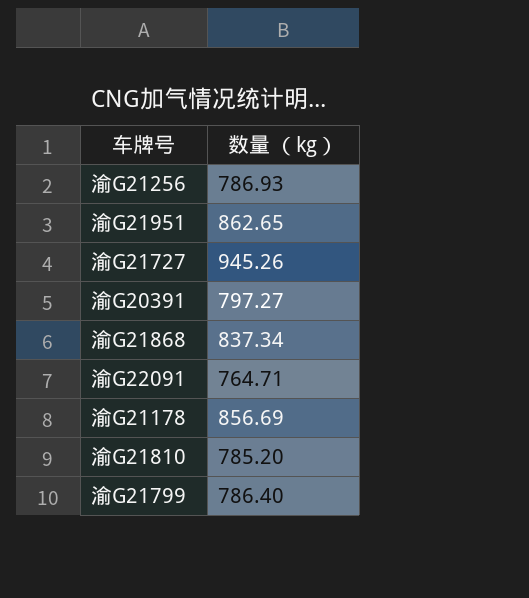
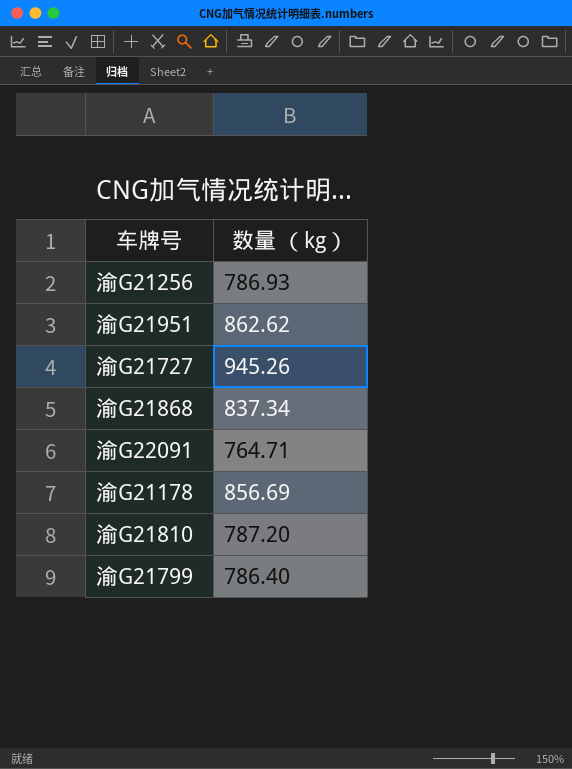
row 渝G20391: 797.27 -> none
渝G21951 | 数量 （kg）: 862.65 -> 862.62
渝G21810 | 数量 （kg）: 785.20 -> 787.20

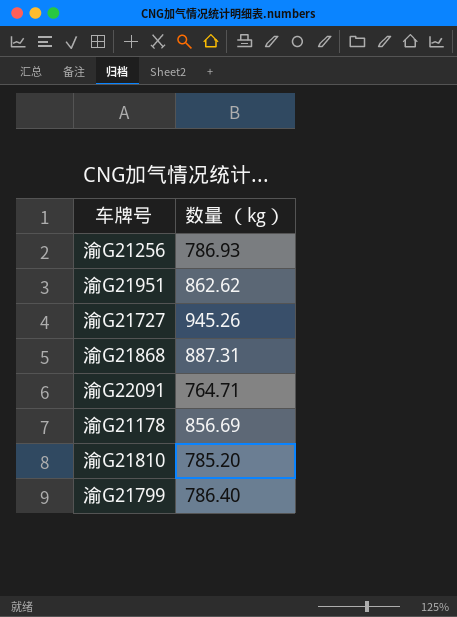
渝G21868 | 数量 （kg）: 837.34 -> 887.31
渝G21810 | 数量 （kg）: 787.20 -> 785.20

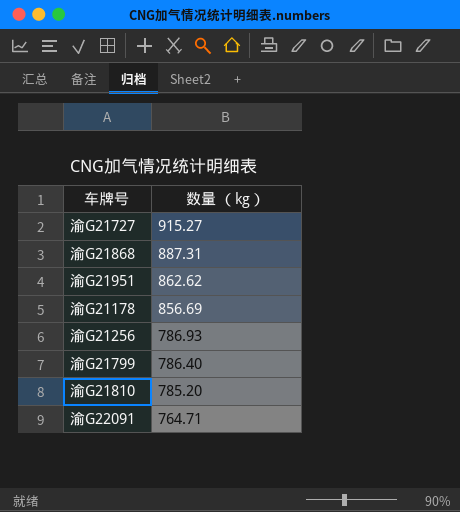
row order: none -> 数量 （kg） descending
渝G21727 | 数量 （kg）: 945.26 -> 915.27

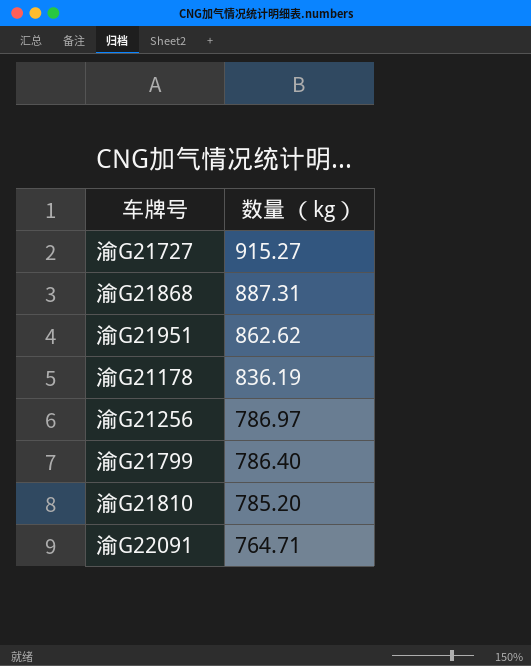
渝G21178 | 数量 （kg）: 856.69 -> 836.19
渝G21256 | 数量 （kg）: 786.93 -> 786.97

